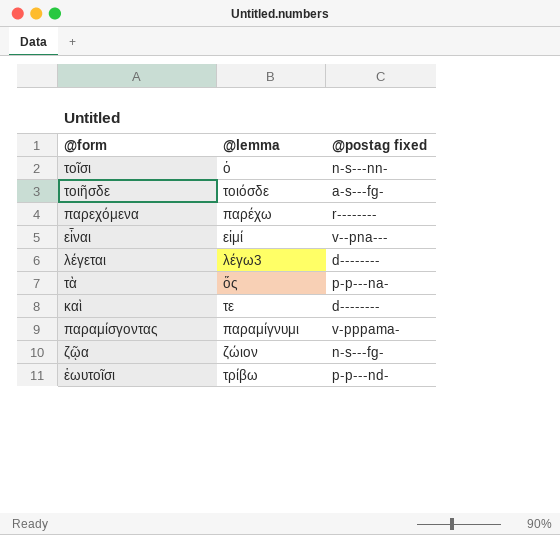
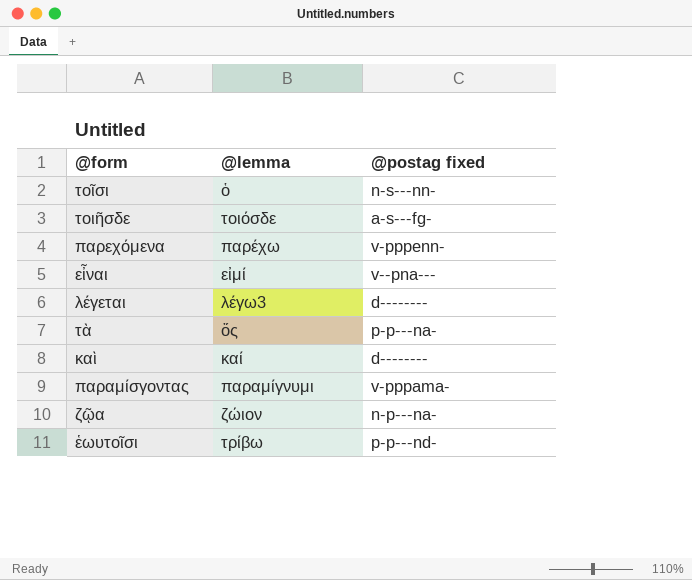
παρεχόμενα | @postag fixed: r-------- -> v-pppenn-
καὶ | @lemma: τε -> καί
ζῷα | @postag fixed: n-s---fg- -> n-p---na-

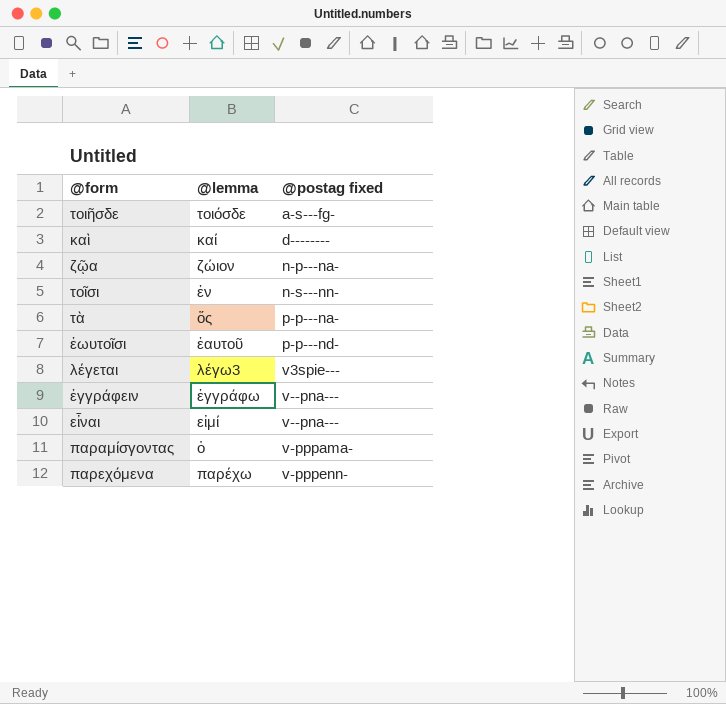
row order: none -> @postag fixed ascending
τοῖσι | @lemma: ὁ -> ἐν
ἑωυτοῖσι | @lemma: τρίβω -> ἑαυτοῦ
λέγεται | @postag fixed: d-------- -> v3spie---
row ἐγγράφειν: none -> ἐγγράφω | v--pna---
παραμίσγοντας | @lemma: παραμίγνυμι -> ὁ

